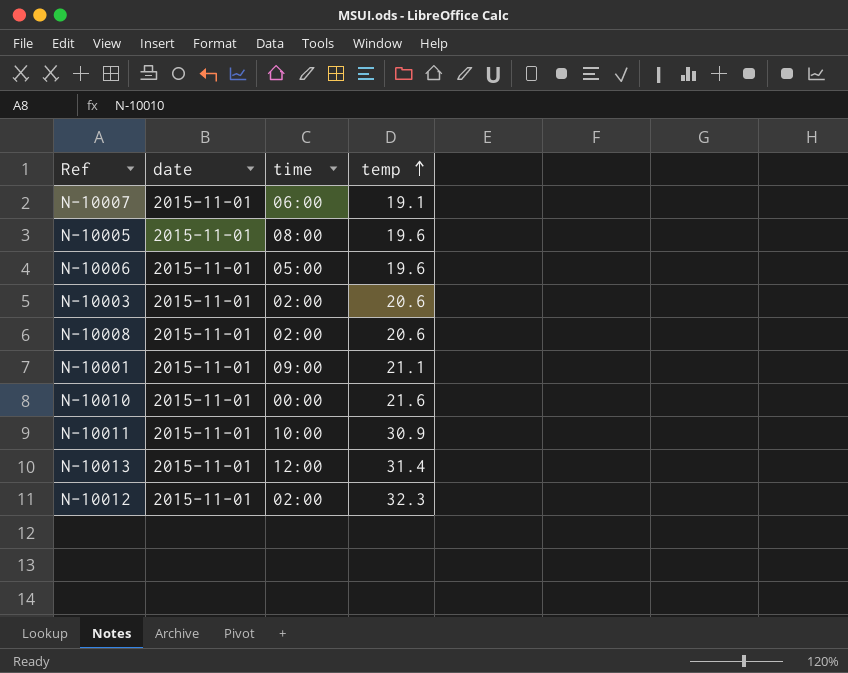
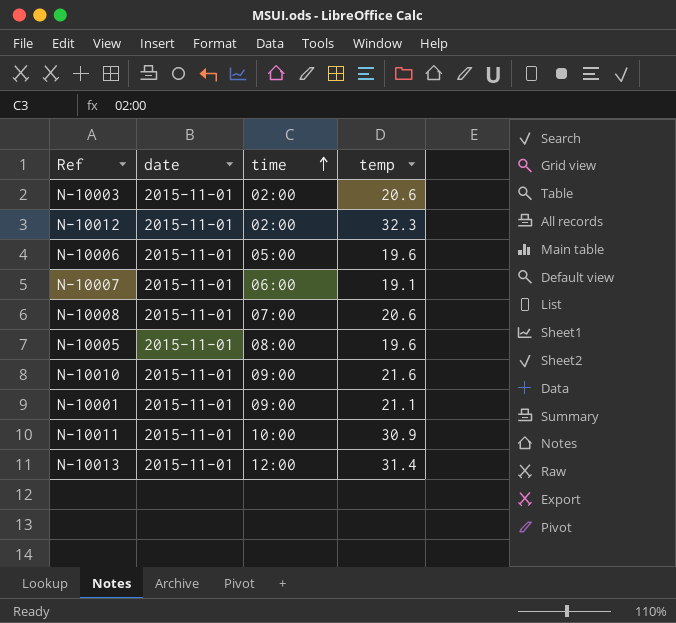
row order: temp ascending -> time ascending
N-10008 | time: 02:00 -> 07:00
N-10010 | time: 00:00 -> 09:00

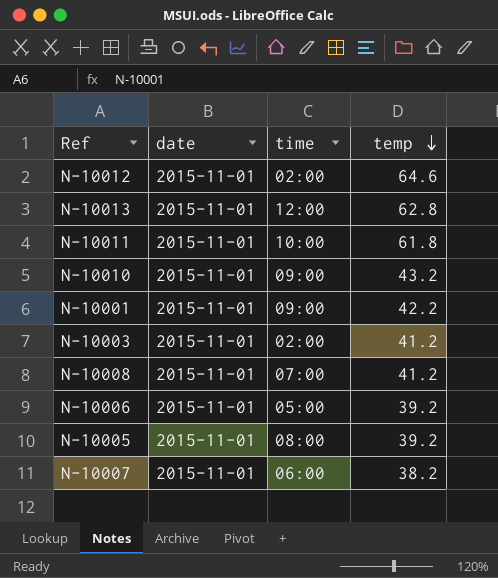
row order: time ascending -> temp descending
N-10012 | temp: 32.3 -> 64.6
N-10013 | temp: 31.4 -> 62.8
N-10011 | temp: 30.9 -> 61.8
N-10010 | temp: 21.6 -> 43.2
N-10001 | temp: 21.1 -> 42.2
N-10003 | temp: 20.6 -> 41.2
N-10008 | temp: 20.6 -> 41.2
N-10006 | temp: 19.6 -> 39.2
N-10005 | temp: 19.6 -> 39.2
N-10007 | temp: 19.1 -> 38.2

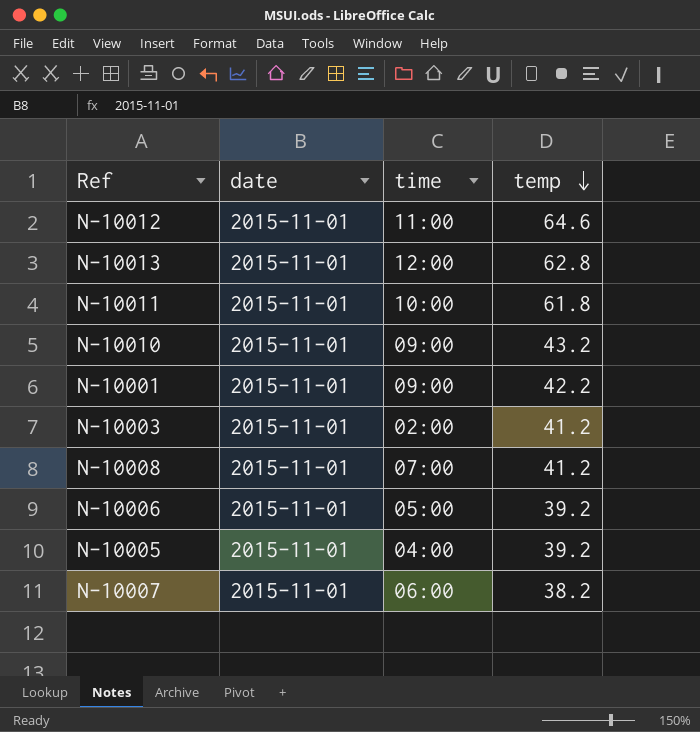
N-10012 | time: 02:00 -> 11:00
N-10005 | time: 08:00 -> 04:00

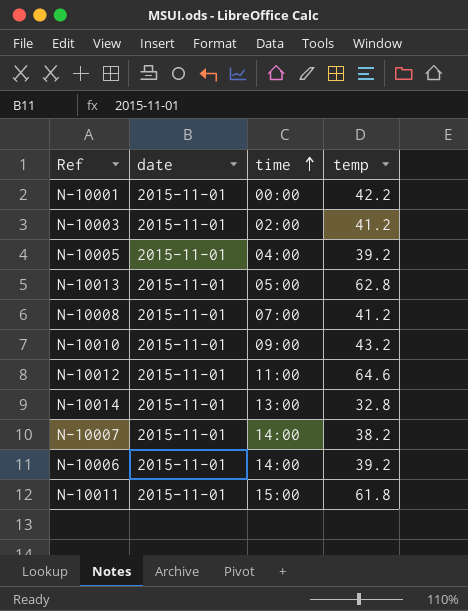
row order: temp descending -> time ascending
N-10001 | time: 09:00 -> 00:00
N-10013 | time: 12:00 -> 05:00
row N-10014: none -> 2015-11-01 | 13:00 | 32.8
N-10007 | time: 06:00 -> 14:00
N-10006 | time: 05:00 -> 14:00
N-10011 | time: 10:00 -> 15:00

